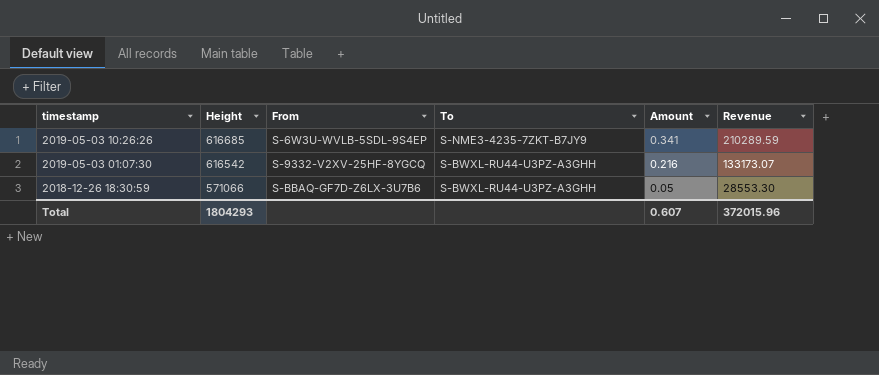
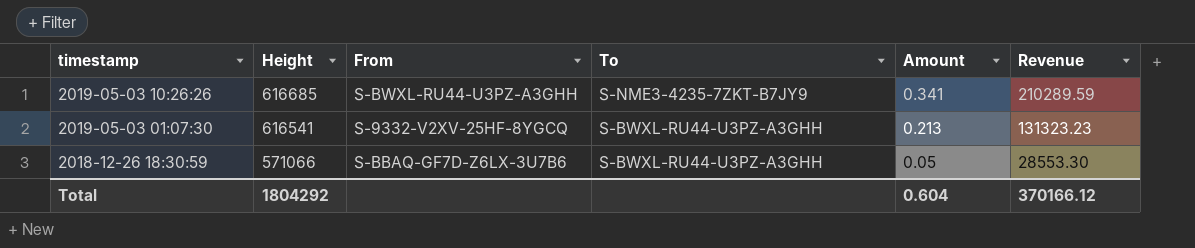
2019-05-03 10:26:26 | From: S-6W3U-WVLB-5SDL-9S4EP -> S-BWXL-RU44-U3PZ-A3GHH
2019-05-03 01:07:30 | Height: 616542 -> 616541
2019-05-03 01:07:30 | Amount: 0.216 -> 0.213
2019-05-03 01:07:30 | Revenue: 133173.07 -> 131323.23
Total | Height: 1804293 -> 1804292
Total | Amount: 0.607 -> 0.604
Total | Revenue: 372015.96 -> 370166.12

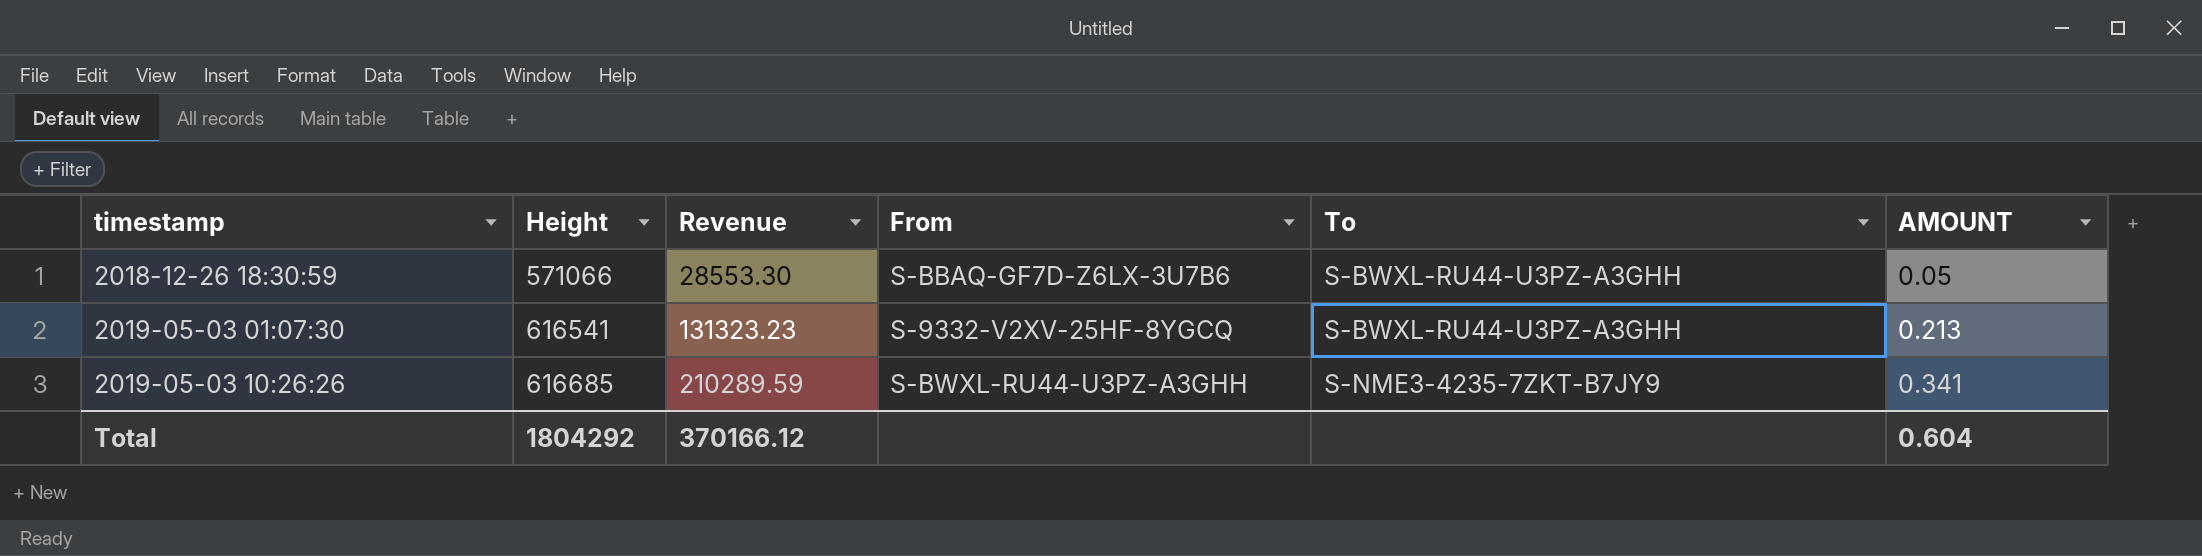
row order: timestamp descending -> timestamp ascending
column Revenue | position: 6 -> 3
column name: Amount -> AMOUNT

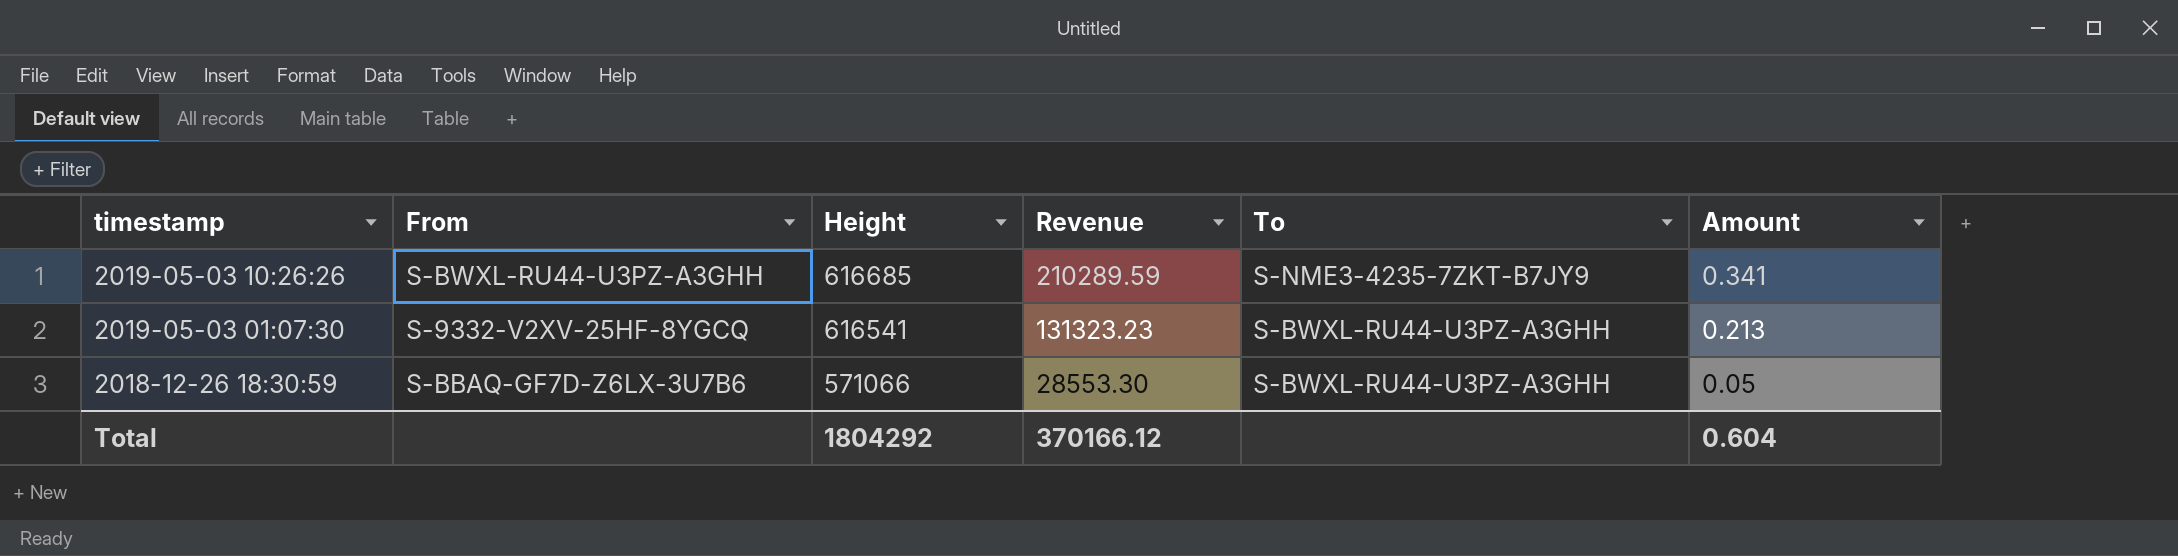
row order: timestamp ascending -> timestamp descending
column From | position: 4 -> 2
column name: AMOUNT -> Amount

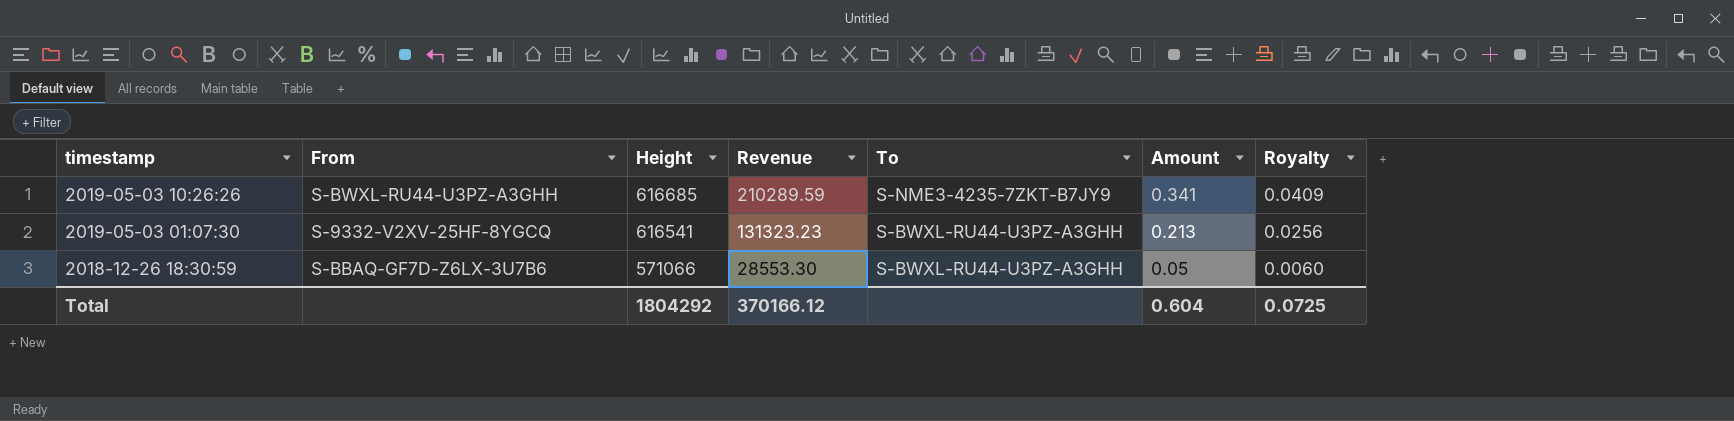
column Royalty | formula: none -> [Amount] * 0.12

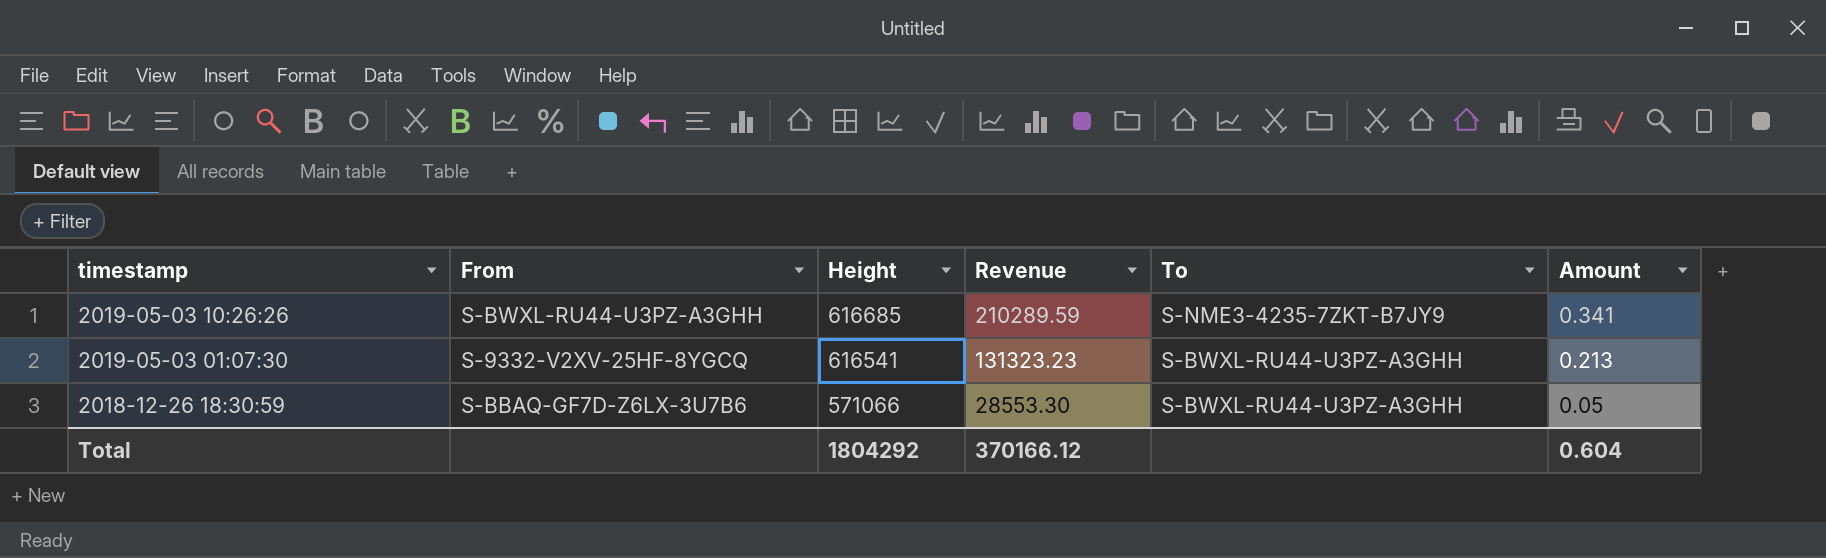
column Royalty | formula: [Amount] * 0.12 -> none

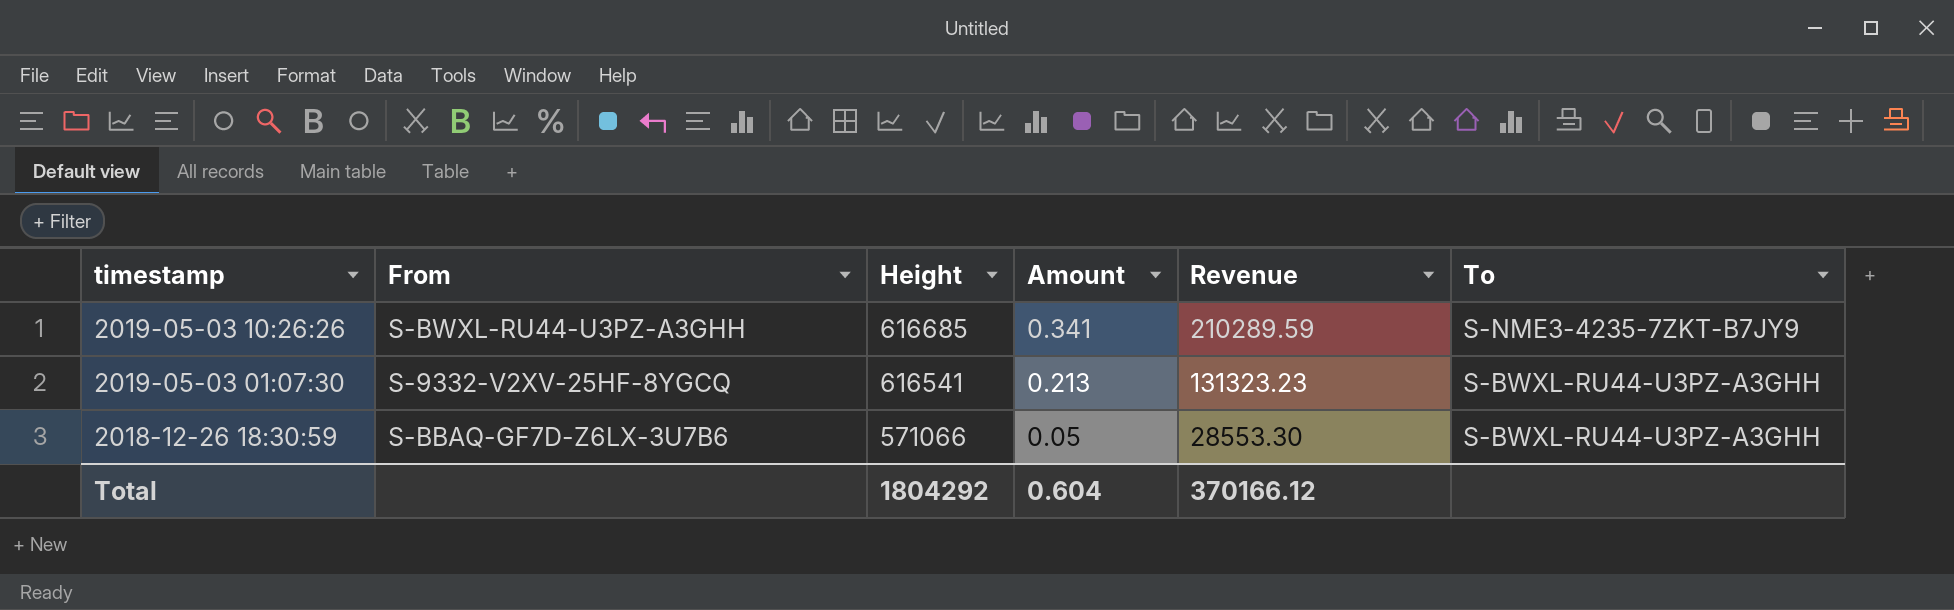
column Amount | position: 6 -> 4

